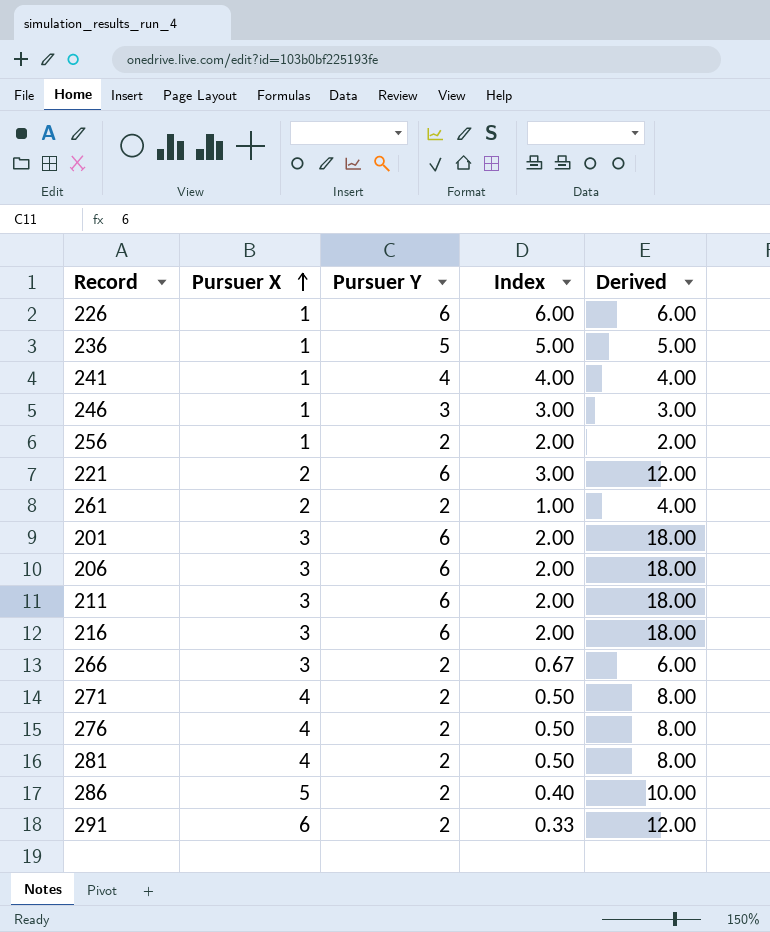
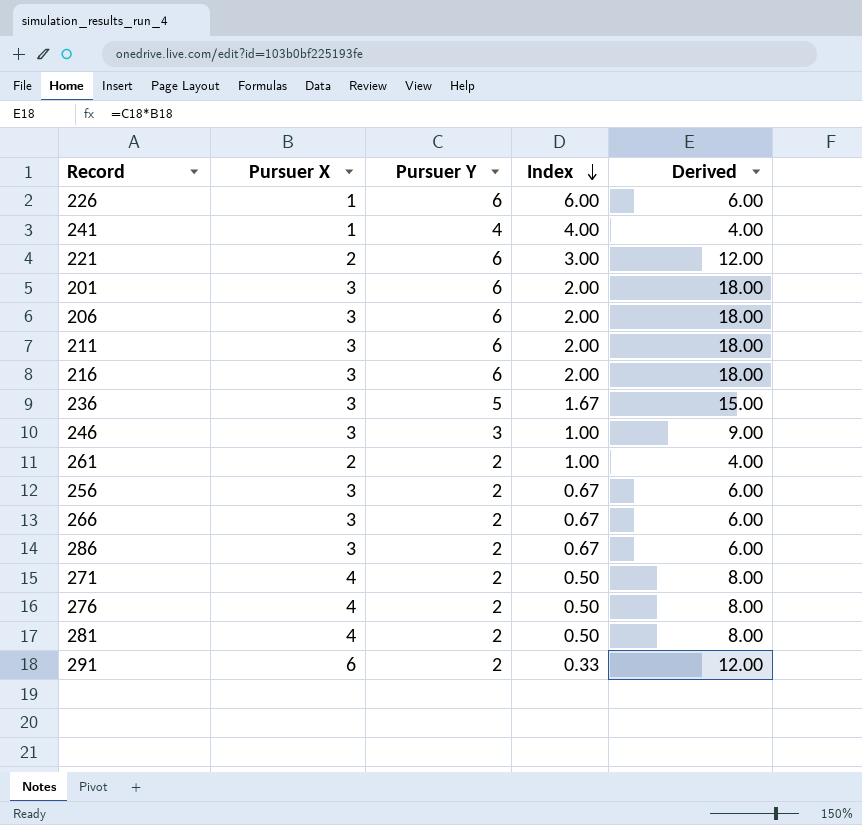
row order: Pursuer X ascending -> Index descending
236 | Pursuer X: 1 -> 3
236 | Index: 5.00 -> 1.67
236 | Derived: 5.00 -> 15.00
246 | Pursuer X: 1 -> 3
246 | Index: 3.00 -> 1.00
246 | Derived: 3.00 -> 9.00
256 | Pursuer X: 1 -> 3
256 | Index: 2.00 -> 0.67
256 | Derived: 2.00 -> 6.00
286 | Pursuer X: 5 -> 3
286 | Index: 0.40 -> 0.67
286 | Derived: 10.00 -> 6.00

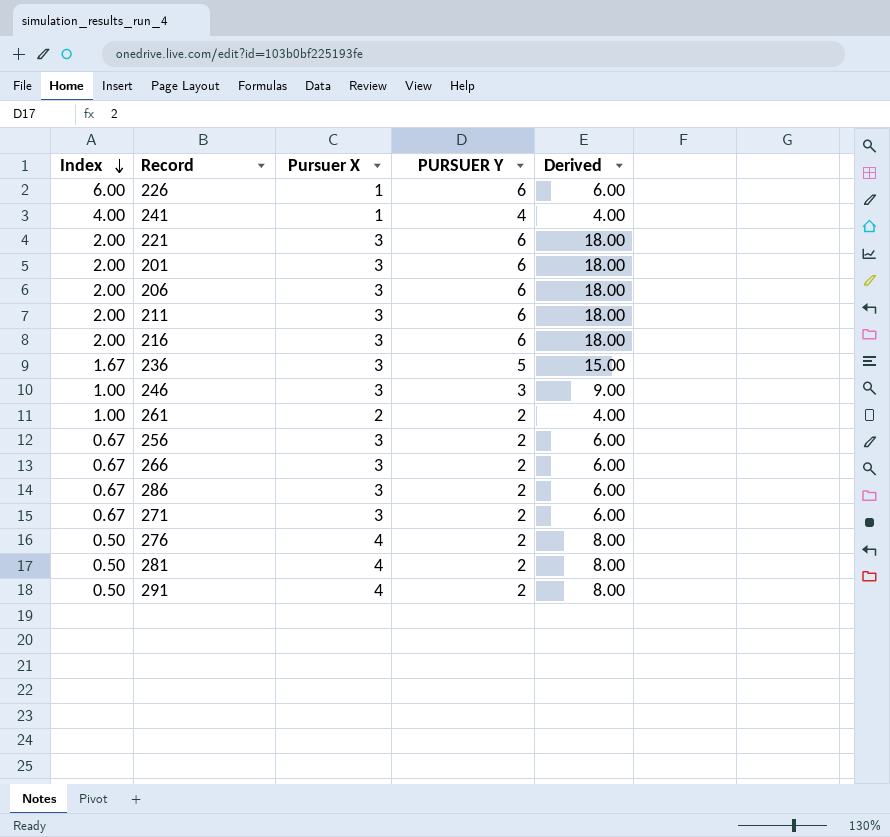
column Index | position: 4 -> 1
column name: Pursuer Y -> PURSUER Y
221 | Index: 3.00 -> 2.00
221 | Pursuer X: 2 -> 3
221 | Derived: 12.00 -> 18.00
271 | Index: 0.50 -> 0.67
271 | Pursuer X: 4 -> 3
271 | Derived: 8.00 -> 6.00
291 | Index: 0.33 -> 0.50
291 | Pursuer X: 6 -> 4
291 | Derived: 12.00 -> 8.00

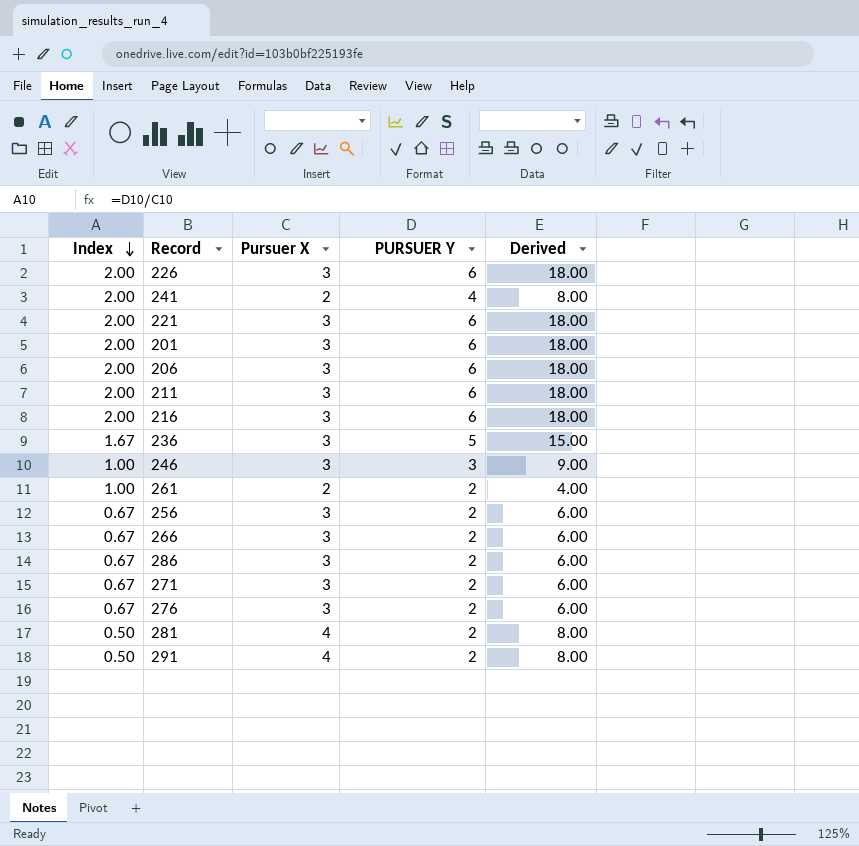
226 | Index: 6.00 -> 2.00
226 | Pursuer X: 1 -> 3
226 | Derived: 6.00 -> 18.00
241 | Index: 4.00 -> 2.00
241 | Pursuer X: 1 -> 2
241 | Derived: 4.00 -> 8.00
276 | Index: 0.50 -> 0.67
276 | Pursuer X: 4 -> 3
276 | Derived: 8.00 -> 6.00

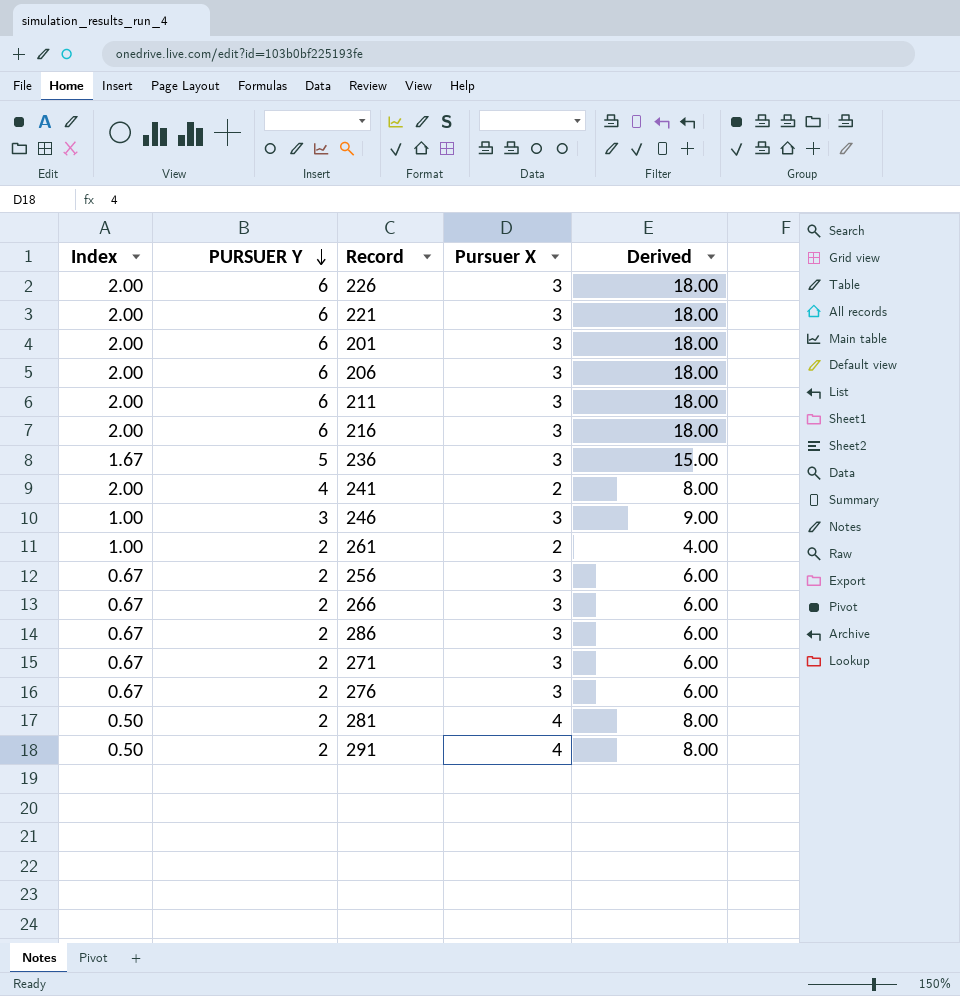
row order: Index descending -> PURSUER Y descending
column PURSUER Y | position: 4 -> 2

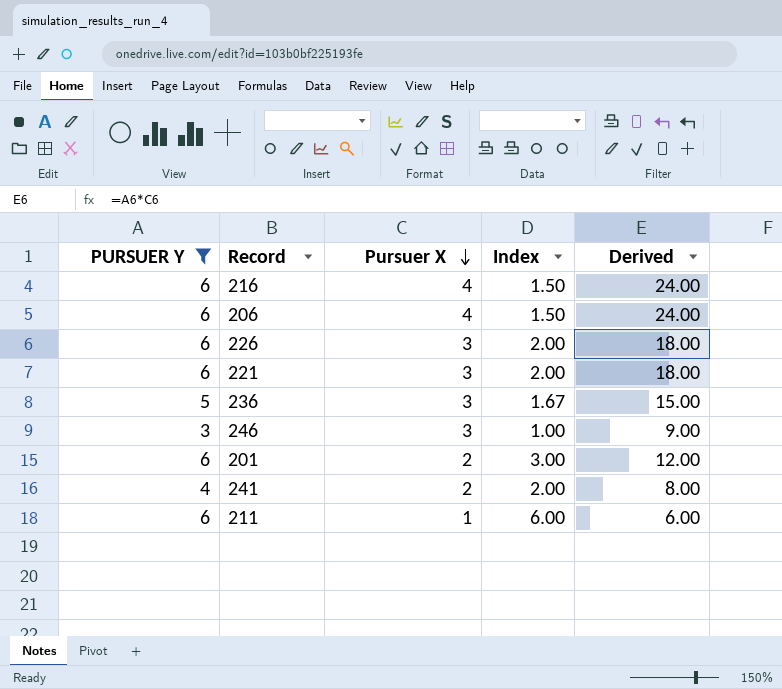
filter: none -> PURSUER Y != 2
row order: PURSUER Y descending -> Pursuer X descending
column Index | position: 1 -> 4
216 | Pursuer X: 3 -> 4
216 | Index: 2.00 -> 1.50
216 | Derived: 18.00 -> 24.00
206 | Pursuer X: 3 -> 4
206 | Index: 2.00 -> 1.50
206 | Derived: 18.00 -> 24.00
201 | Pursuer X: 3 -> 2
201 | Index: 2.00 -> 3.00
201 | Derived: 18.00 -> 12.00
211 | Pursuer X: 3 -> 1
211 | Index: 2.00 -> 6.00
211 | Derived: 18.00 -> 6.00

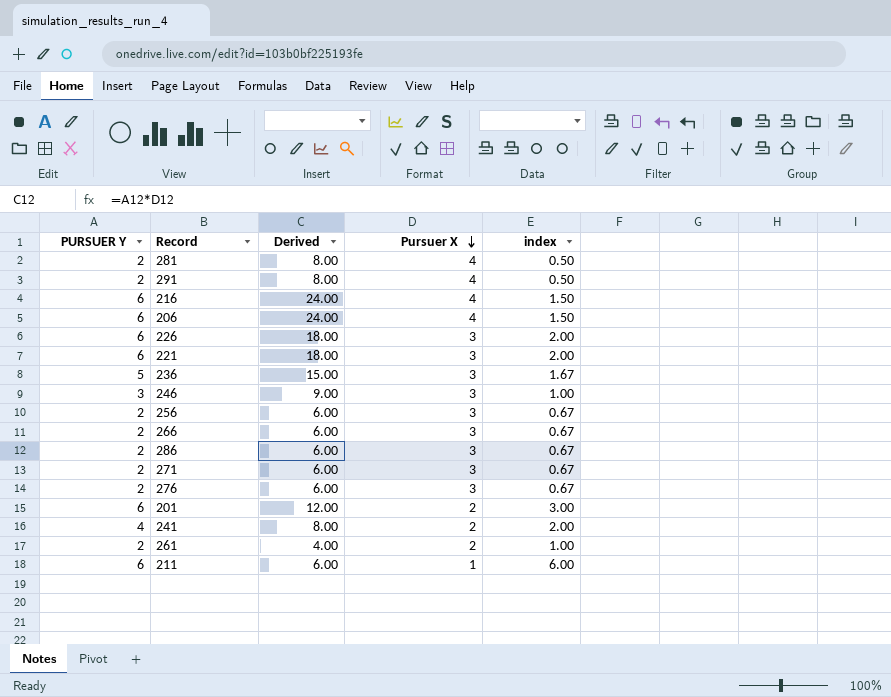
filter: PURSUER Y != 2 -> none
column Derived | position: 5 -> 3
column name: Index -> index

